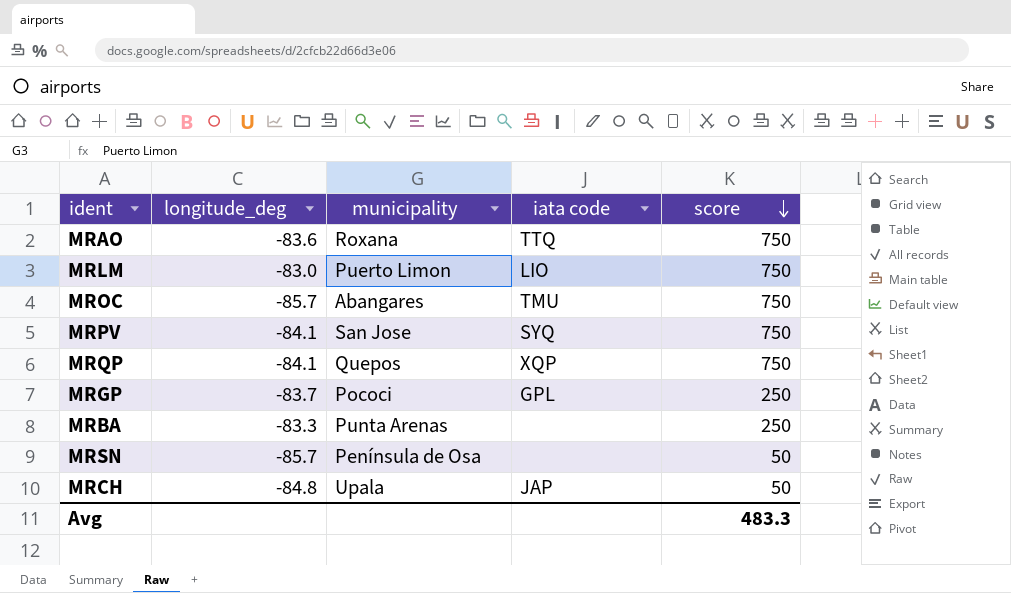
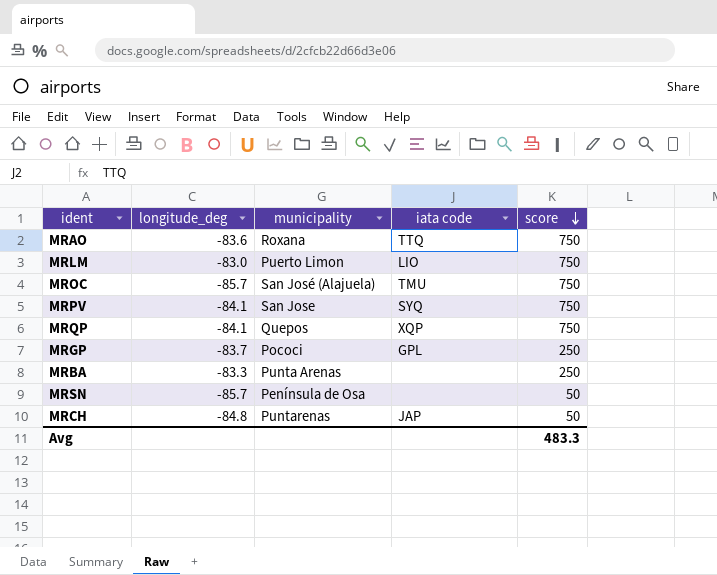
MROC | municipality: Abangares -> San José (Alajuela)
MRCH | municipality: Upala -> Puntarenas

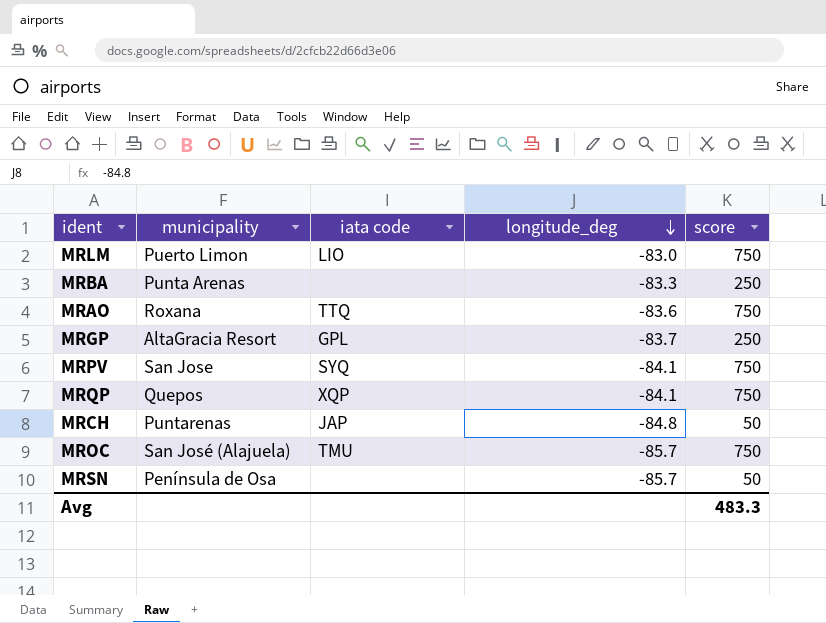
row order: score descending -> longitude_deg descending
column longitude_deg | position: 2 -> 4
MRGP | municipality: Pococi -> AltaGracia Resort

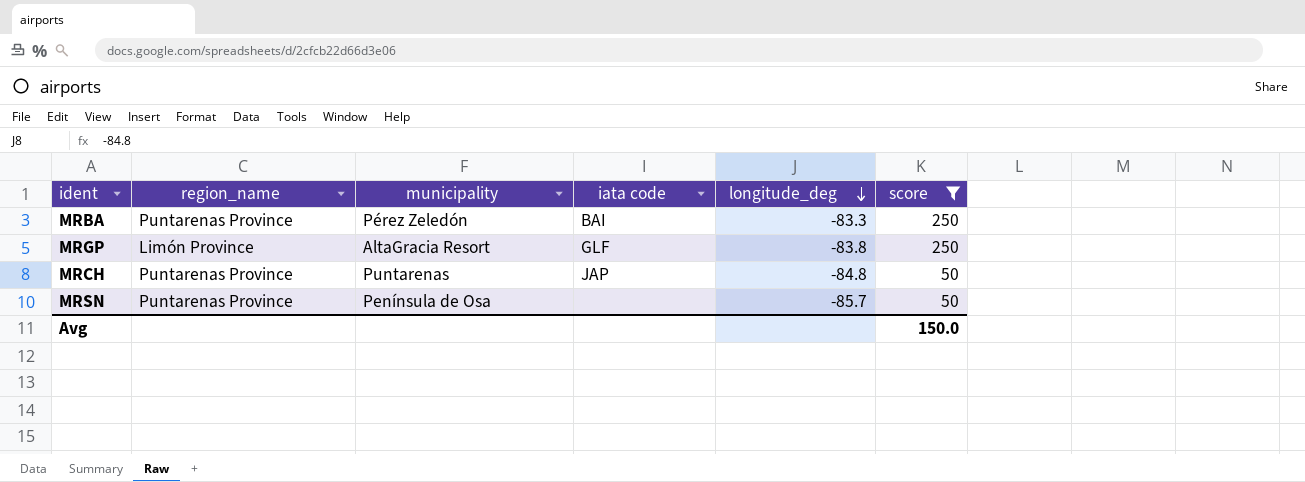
filter: none -> score != 750
column region_name | position: none -> 2
MRBA | municipality: Punta Arenas -> Pérez Zeledón
MRBA | iata code: none -> BAI
MRGP | iata code: GPL -> GLF
MRGP | longitude_deg: -83.7 -> -83.8
Avg | score: 483.3 -> 150.0

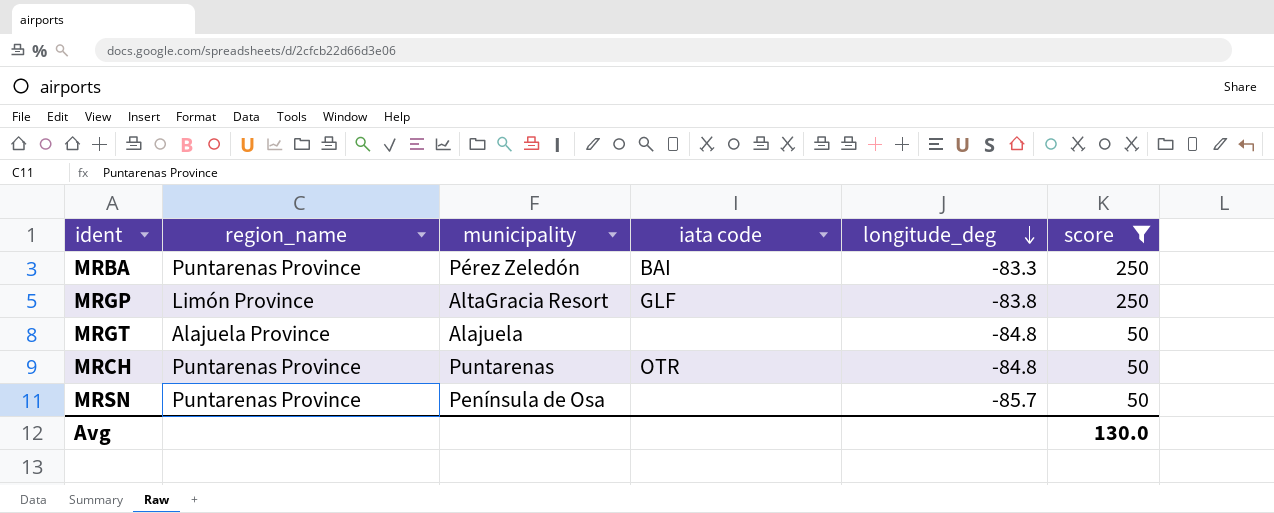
row MRGT: none -> Alajuela Province | Alajuela | none | -84.8 | 50
MRCH | iata code: JAP -> OTR
Avg | score: 150.0 -> 130.0

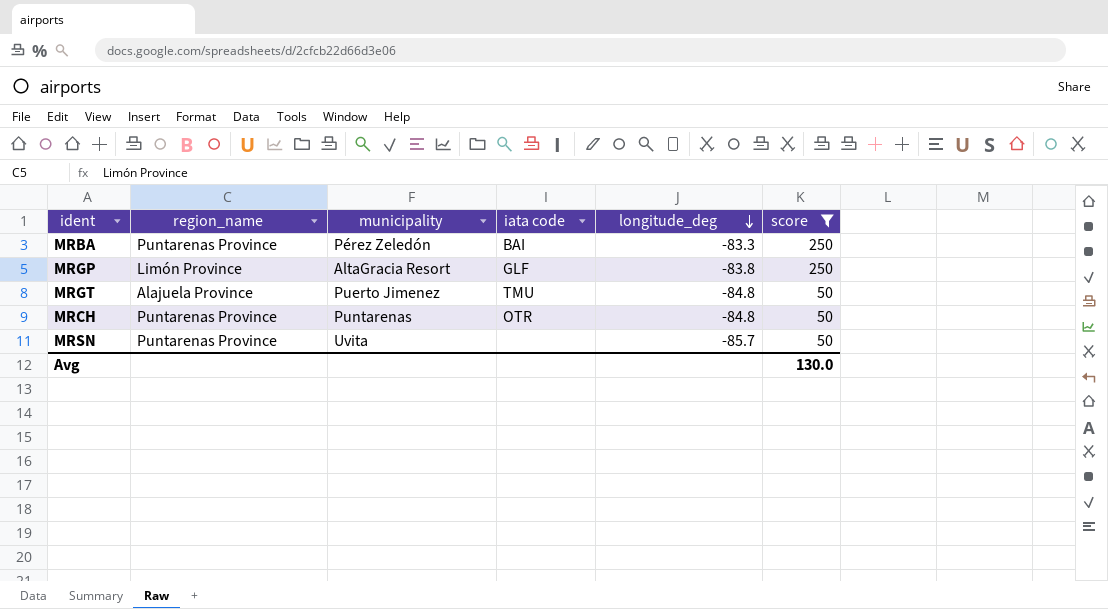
MRGT | municipality: Alajuela -> Puerto Jimenez
MRGT | iata code: none -> TMU
MRSN | municipality: Península de Osa -> Uvita

